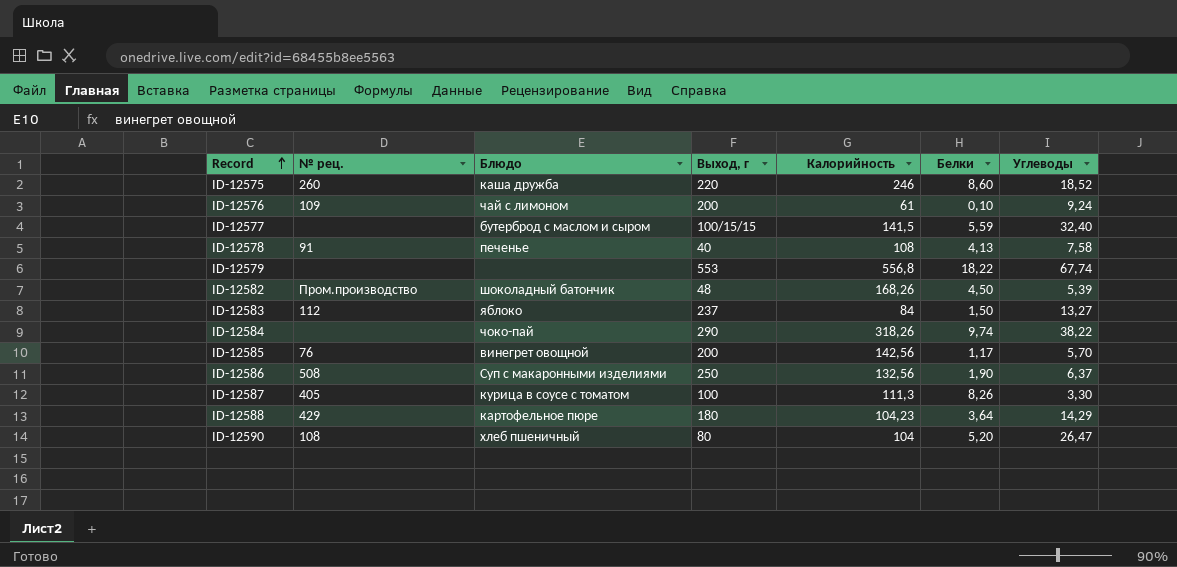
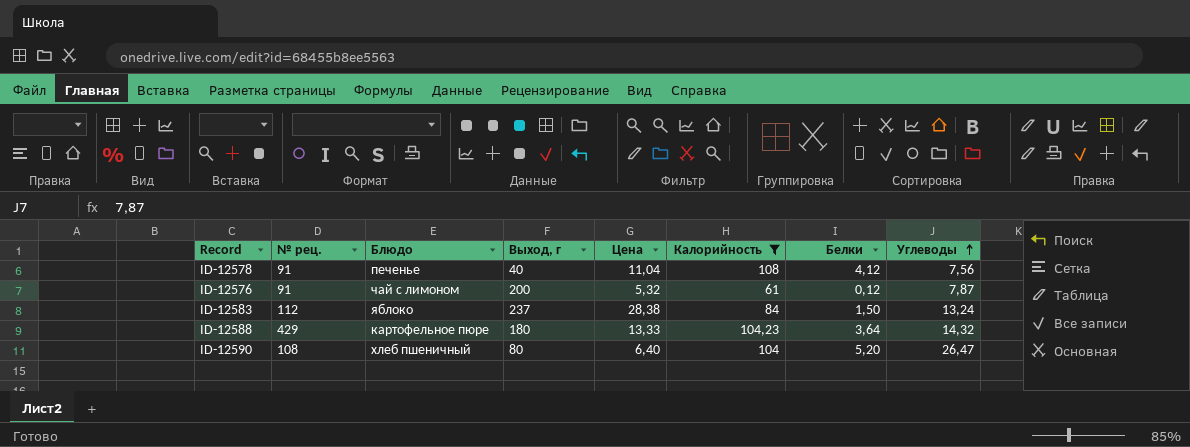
filter: none -> Калорийность <= 108
row order: Record ascending -> Углеводы ascending
column Цена | position: none -> 5
ID-12578 | Белки: 4,13 -> 4,12
ID-12578 | Углеводы: 7,58 -> 7,56
ID-12576 | № рец.: 109 -> 91
ID-12576 | Белки: 0,10 -> 0,12
ID-12576 | Углеводы: 9,24 -> 7,87
ID-12583 | Углеводы: 13,27 -> 13,24
ID-12588 | Углеводы: 14,29 -> 14,32

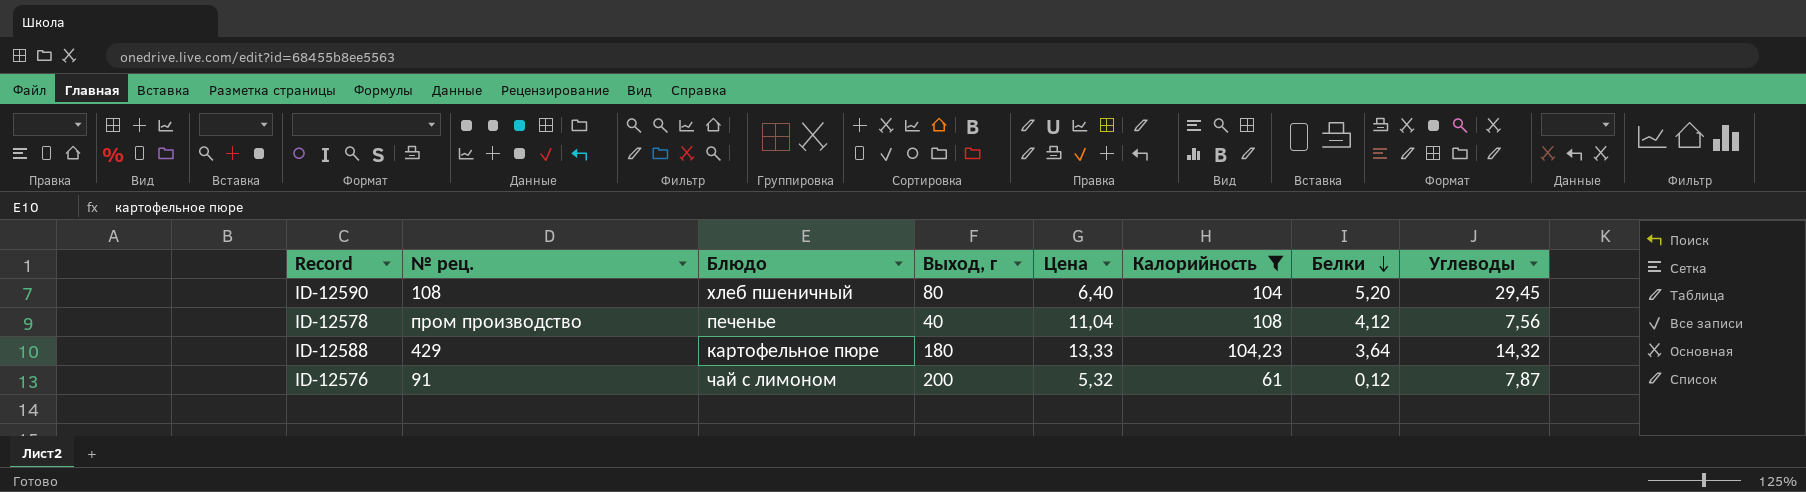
row order: Углеводы ascending -> Белки descending
row ID-12583: 112 | яблоко | 237 | 28,38 | 84 | 1,50 | 13,24 -> none
ID-12590 | Углеводы: 26,47 -> 29,45
ID-12578 | № рец.: 91 -> пром производство

